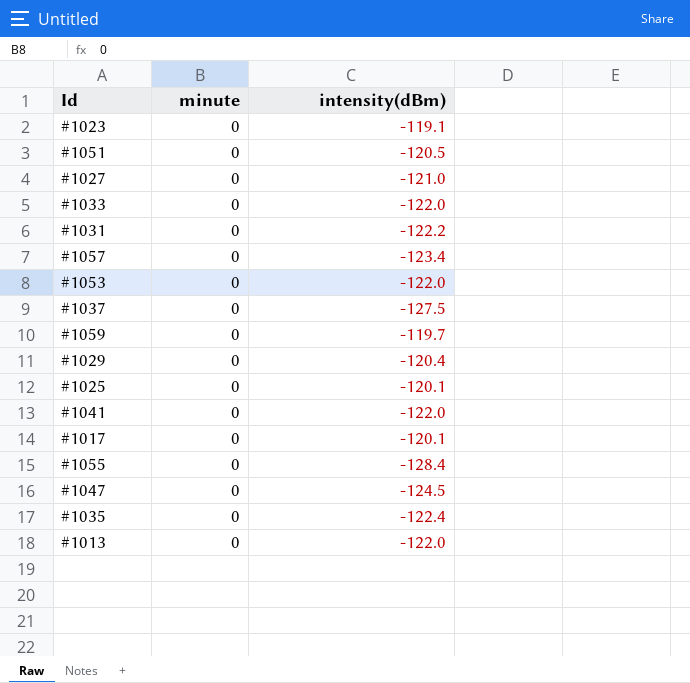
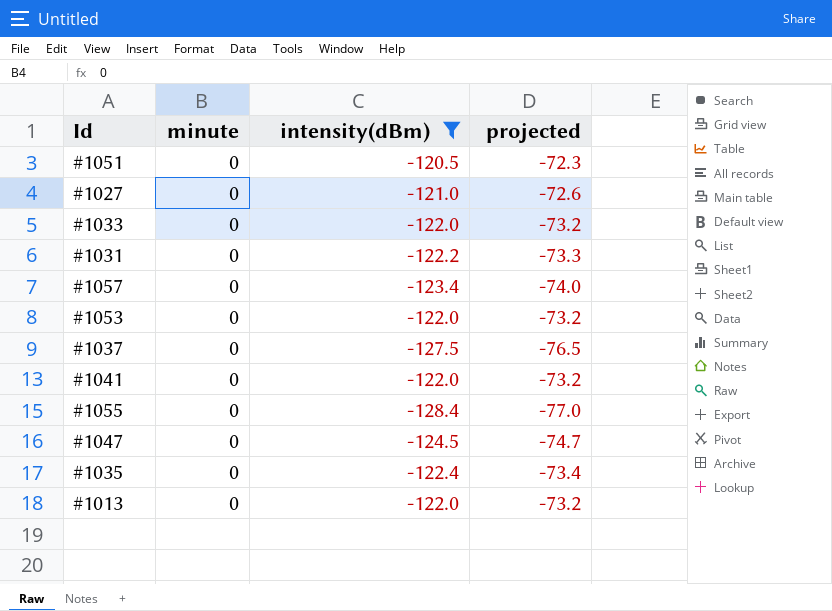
filter: none -> intensity(dBm) <= -120.5
column projected | formula: none -> [intensity(dBm)] * 0.6

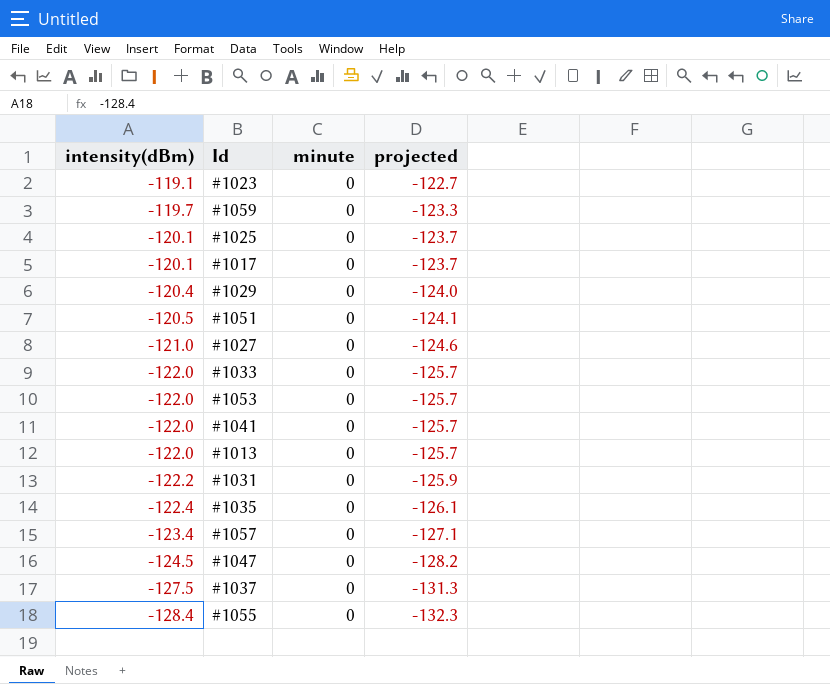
filter: intensity(dBm) <= -120.5 -> none
row order: none -> intensity(dBm) descending
column intensity(dBm) | position: 3 -> 1
column projected | formula: [intensity(dBm)] * 0.6 -> [intensity(dBm)] * 1.03

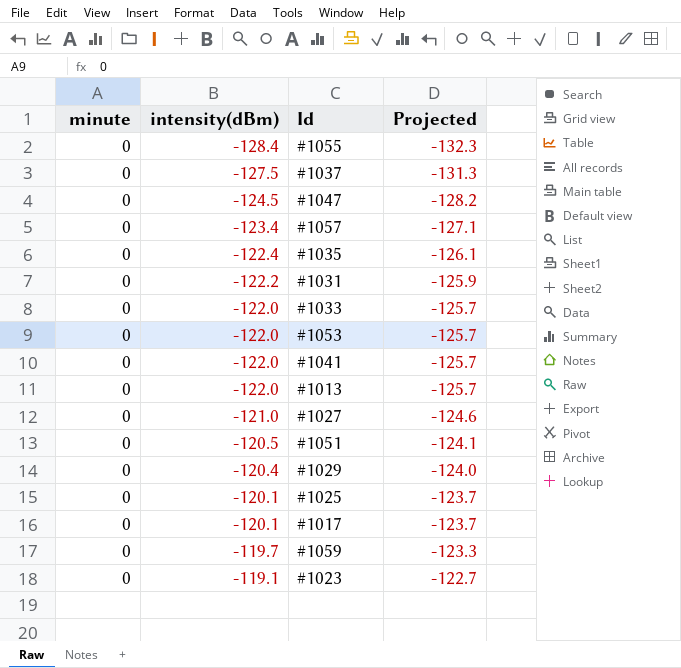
row order: intensity(dBm) descending -> intensity(dBm) ascending
column minute | position: 3 -> 1
column name: projected -> Projected

